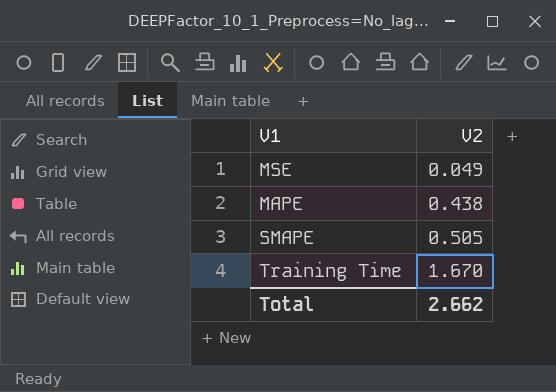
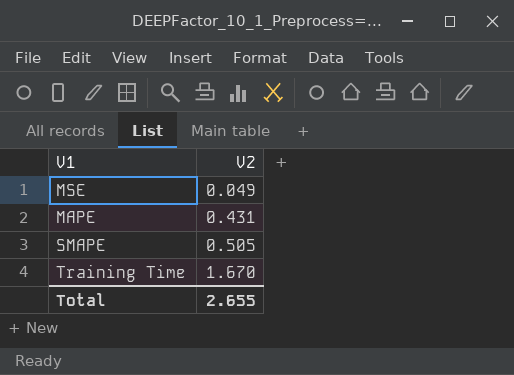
MAPE | V2: 0.438 -> 0.431
Total | V2: 2.662 -> 2.655

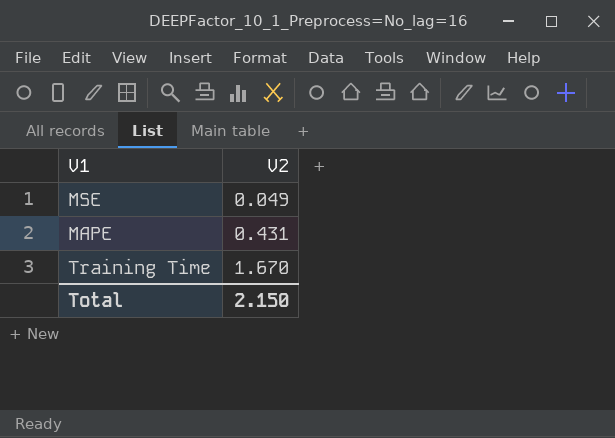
row SMAPE: 0.505 -> none
Total | V2: 2.655 -> 2.150

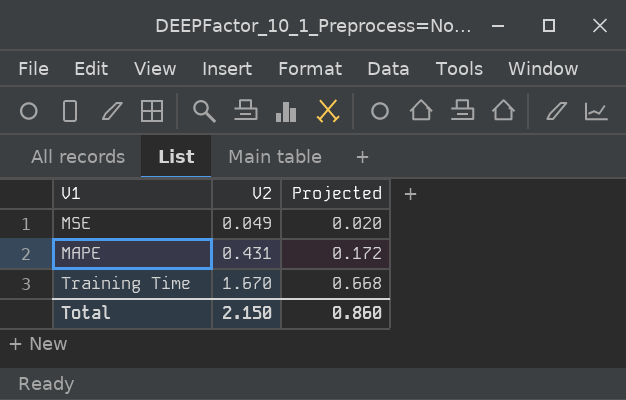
column Projected | formula: none -> [V2] * 0.4

